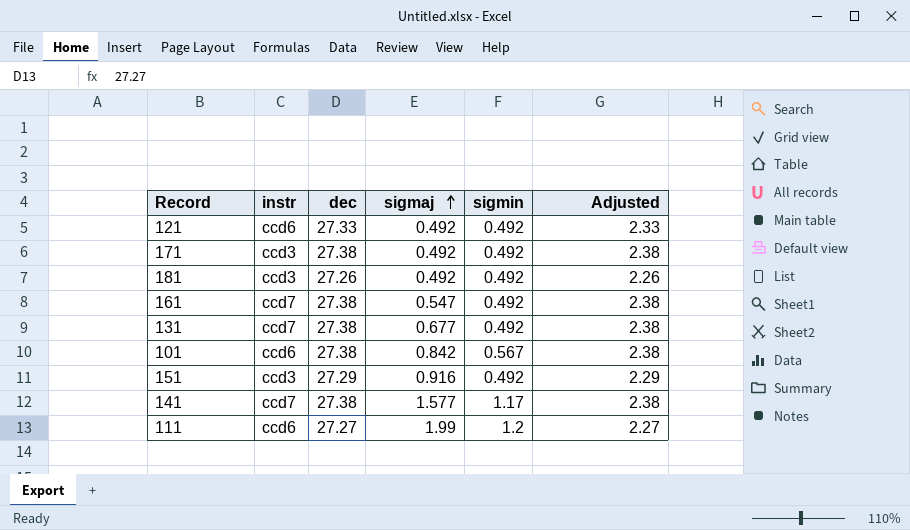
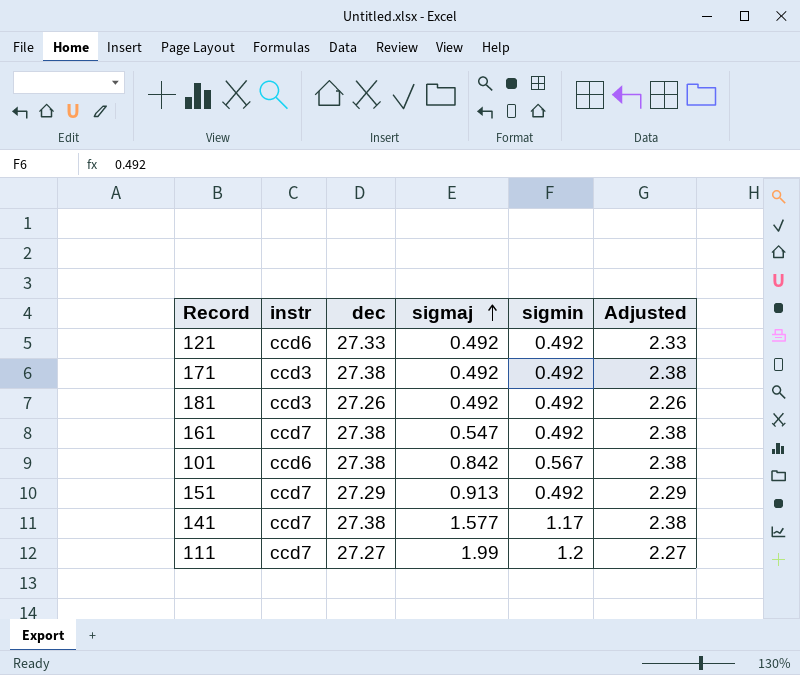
row 131: ccd7 | 27.38 | 0.677 | 0.492 | 2.38 -> none
151 | instr: ccd3 -> ccd7
151 | sigmaj: 0.916 -> 0.913
111 | instr: ccd6 -> ccd7

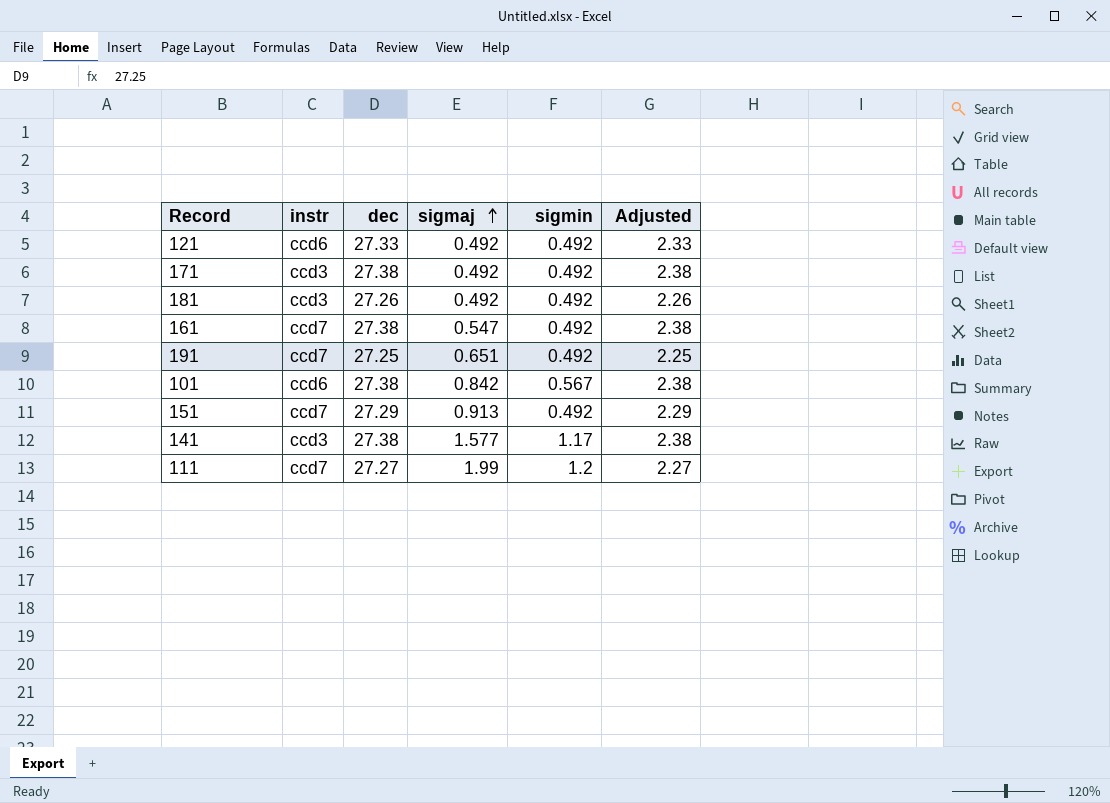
row 191: none -> ccd7 | 27.25 | 0.651 | 0.492 | 2.25
141 | instr: ccd7 -> ccd3

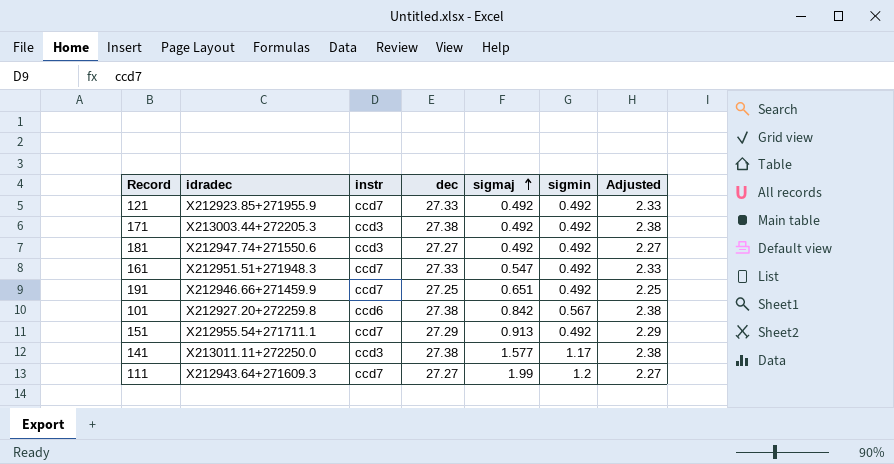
column idradec | position: none -> 2
121 | instr: ccd6 -> ccd7
181 | dec: 27.26 -> 27.27
181 | Adjusted: 2.26 -> 2.27
161 | dec: 27.38 -> 27.33
161 | Adjusted: 2.38 -> 2.33

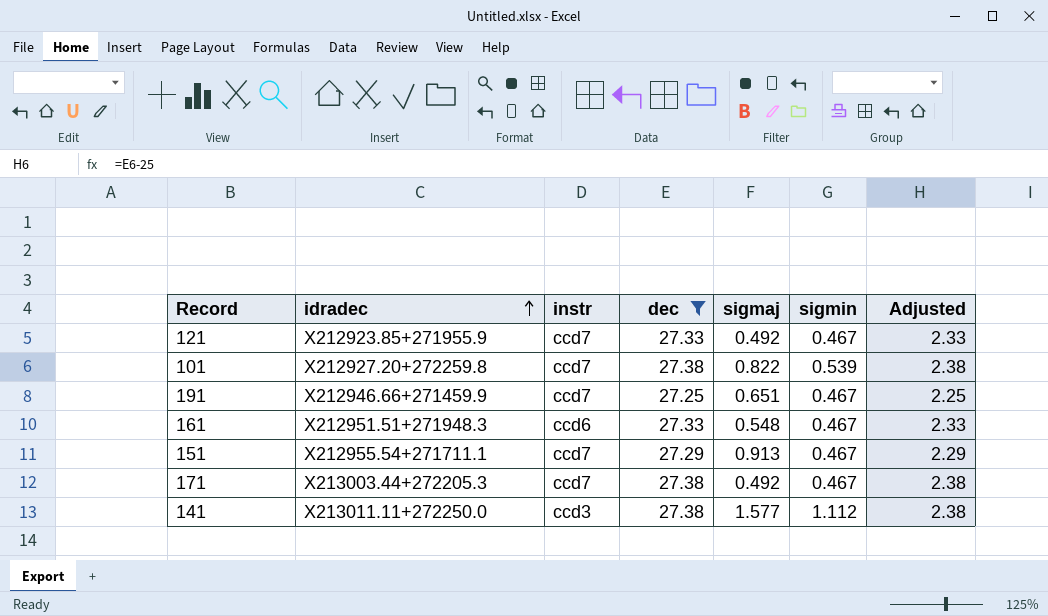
filter: none -> dec != 27.27
row order: sigmaj ascending -> idradec ascending
121 | sigmin: 0.492 -> 0.467
101 | instr: ccd6 -> ccd7
101 | sigmaj: 0.842 -> 0.822
101 | sigmin: 0.567 -> 0.539
191 | sigmin: 0.492 -> 0.467
161 | instr: ccd7 -> ccd6
161 | sigmaj: 0.547 -> 0.548
161 | sigmin: 0.492 -> 0.467
151 | sigmin: 0.492 -> 0.467
171 | instr: ccd3 -> ccd7
171 | sigmin: 0.492 -> 0.467
141 | sigmin: 1.17 -> 1.112

